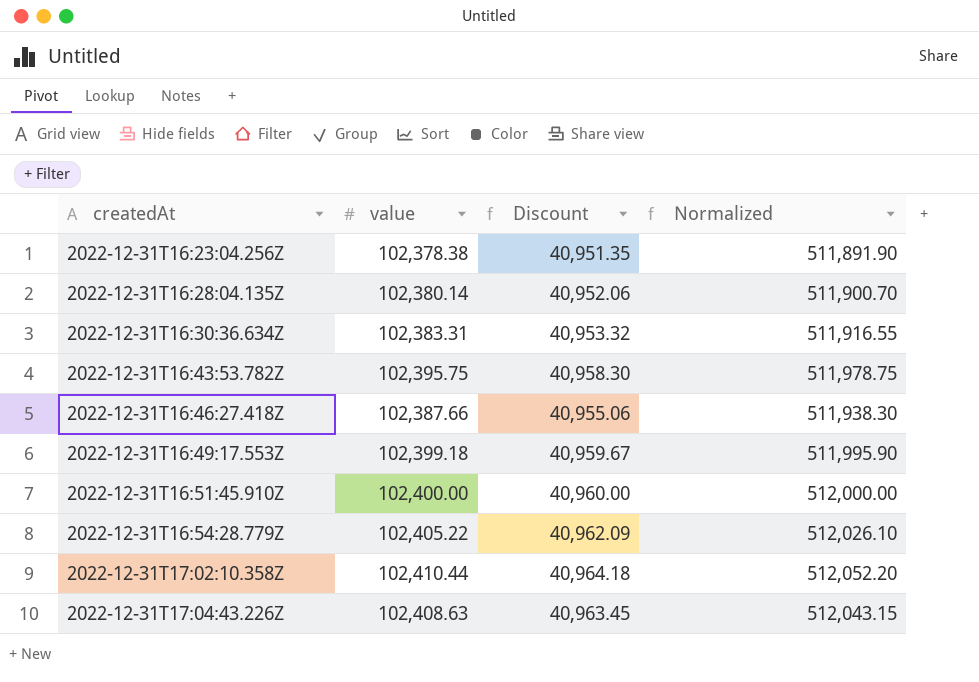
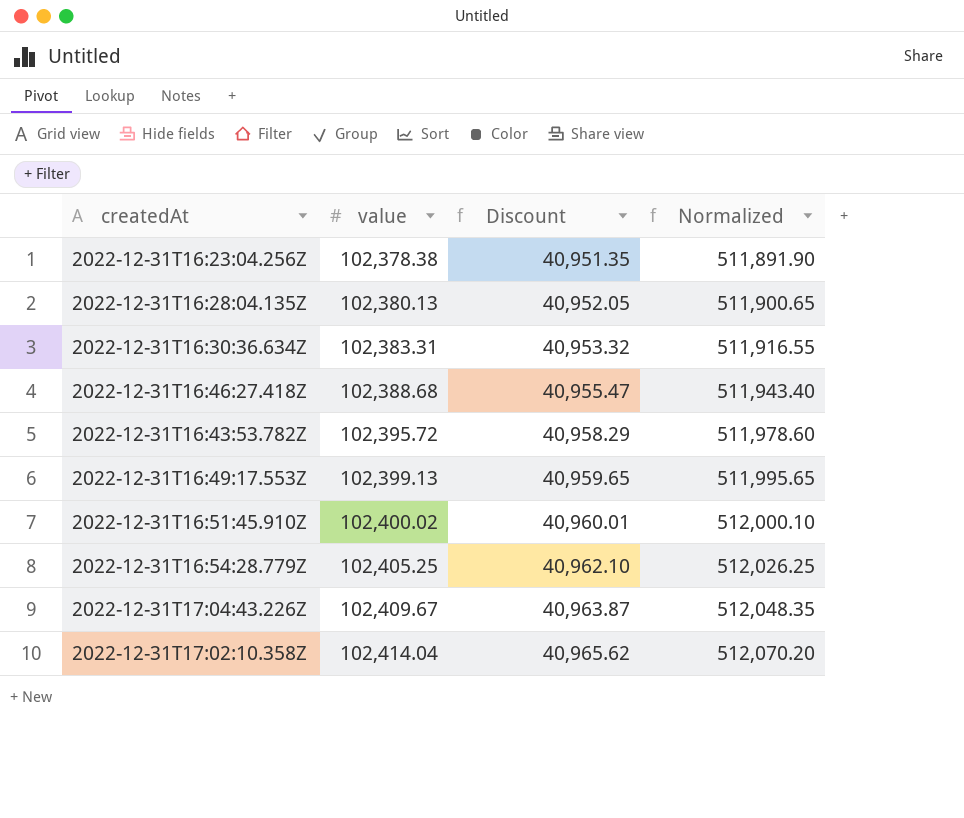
row order: createdAt ascending -> value ascending
2022-12-31T16:28:04.135Z | value: 102,380.14 -> 102,380.13
2022-12-31T16:28:04.135Z | Discount: 40,952.06 -> 40,952.05
2022-12-31T16:28:04.135Z | Normalized: 511,900.70 -> 511,900.65
2022-12-31T16:46:27.418Z | value: 102,387.66 -> 102,388.68
2022-12-31T16:46:27.418Z | Discount: 40,955.06 -> 40,955.47
2022-12-31T16:46:27.418Z | Normalized: 511,938.30 -> 511,943.40
2022-12-31T16:43:53.782Z | value: 102,395.75 -> 102,395.72
2022-12-31T16:43:53.782Z | Discount: 40,958.30 -> 40,958.29
2022-12-31T16:43:53.782Z | Normalized: 511,978.75 -> 511,978.60
2022-12-31T16:49:17.553Z | value: 102,399.18 -> 102,399.13
2022-12-31T16:49:17.553Z | Discount: 40,959.67 -> 40,959.65
2022-12-31T16:49:17.553Z | Normalized: 511,995.90 -> 511,995.65
2022-12-31T16:51:45.910Z | value: 102,400.00 -> 102,400.02
2022-12-31T16:51:45.910Z | Discount: 40,960.00 -> 40,960.01
2022-12-31T16:51:45.910Z | Normalized: 512,000.00 -> 512,000.10
2022-12-31T16:54:28.779Z | value: 102,405.22 -> 102,405.25
2022-12-31T16:54:28.779Z | Discount: 40,962.09 -> 40,962.10
2022-12-31T16:54:28.779Z | Normalized: 512,026.10 -> 512,026.25
2022-12-31T17:04:43.226Z | value: 102,408.63 -> 102,409.67
2022-12-31T17:04:43.226Z | Discount: 40,963.45 -> 40,963.87
2022-12-31T17:04:43.226Z | Normalized: 512,043.15 -> 512,048.35
2022-12-31T17:02:10.358Z | value: 102,410.44 -> 102,414.04
2022-12-31T17:02:10.358Z | Discount: 40,964.18 -> 40,965.62
2022-12-31T17:02:10.358Z | Normalized: 512,052.20 -> 512,070.20

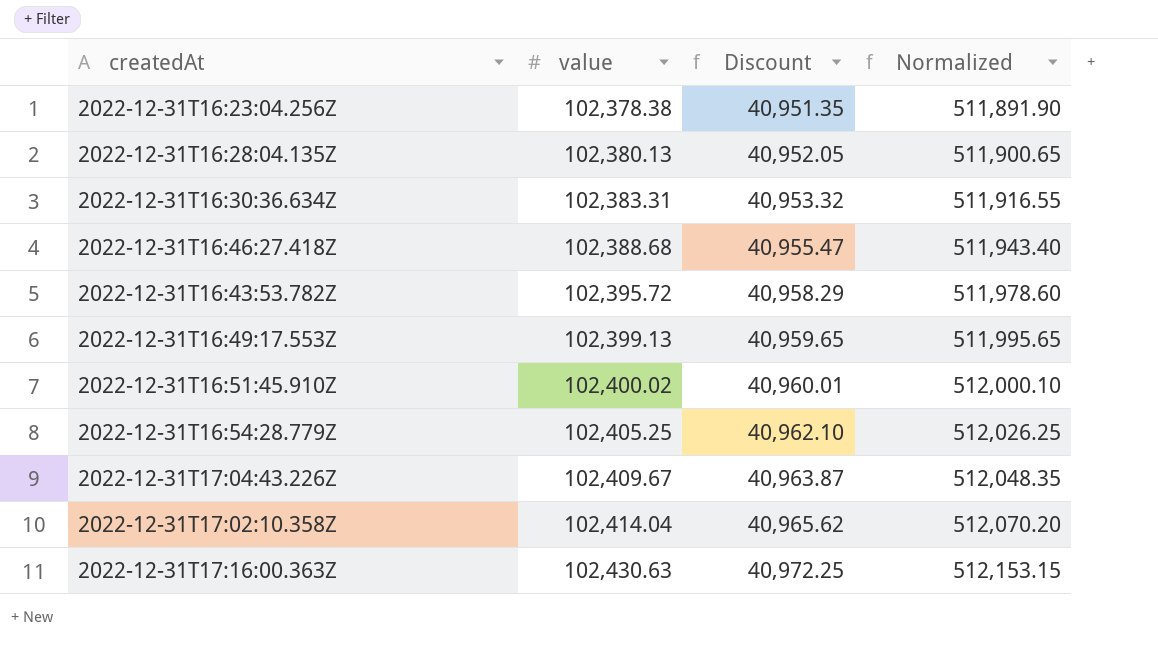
row 2022-12-31T17:16:00.363Z: none -> 102,430.63 | 40,972.25 | 512,153.15

